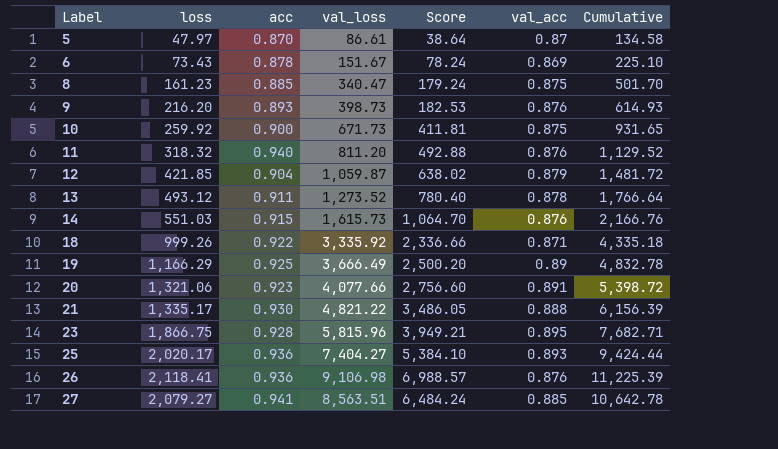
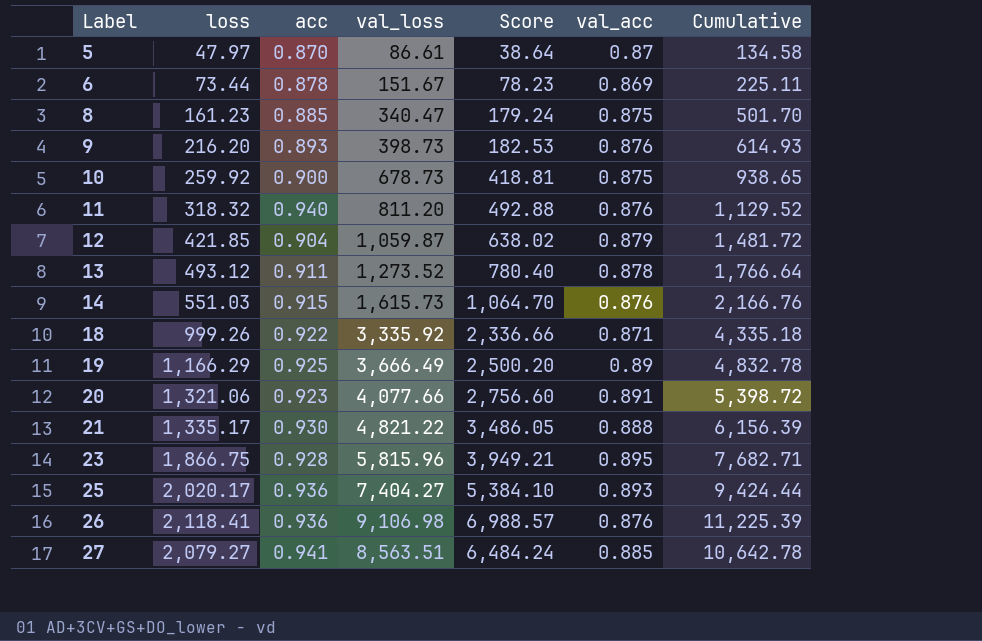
6 | loss: 73.43 -> 73.44
6 | Score: 78.24 -> 78.23
6 | Cumulative: 225.10 -> 225.11
10 | val_loss: 671.73 -> 678.73
10 | Score: 411.81 -> 418.81
10 | Cumulative: 931.65 -> 938.65

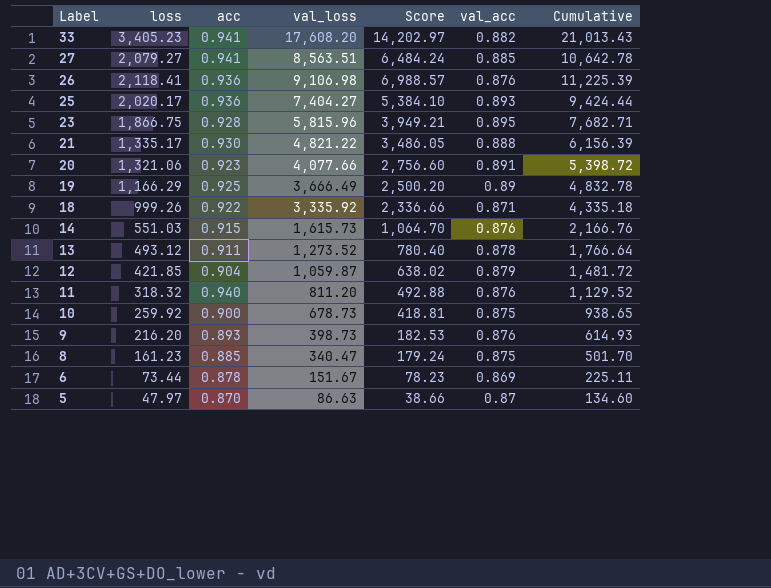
row order: Label ascending -> Label descending
row 33: none -> 3,405.23 | 0.941 | 17,608.20 | 14,202.97 | 0.882 | 21,013.43
5 | val_loss: 86.61 -> 86.63
5 | Score: 38.64 -> 38.66
5 | Cumulative: 134.58 -> 134.60

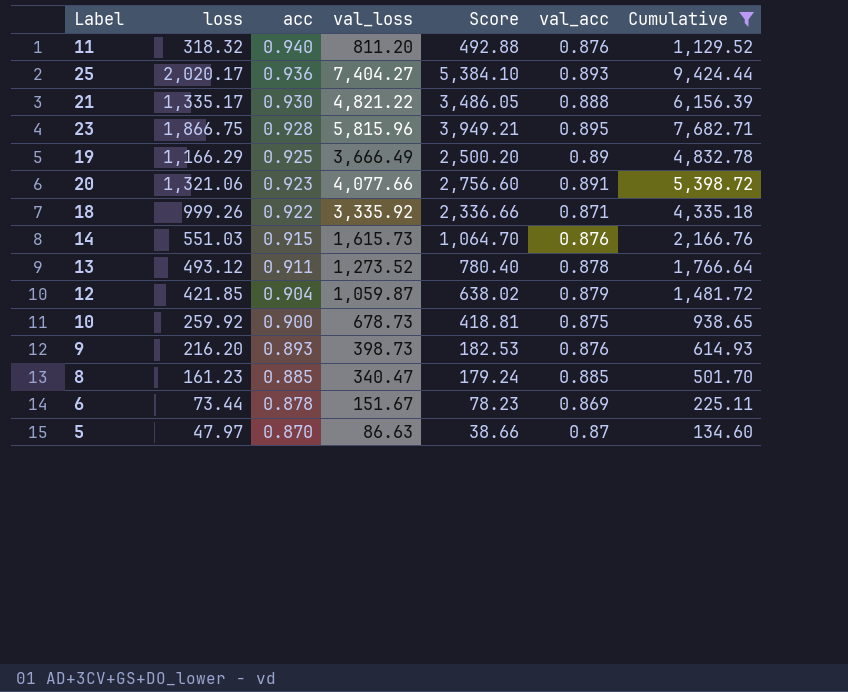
filter: none -> Cumulative <= 9,424.44
row order: Label descending -> acc descending
8 | val_acc: 0.875 -> 0.885

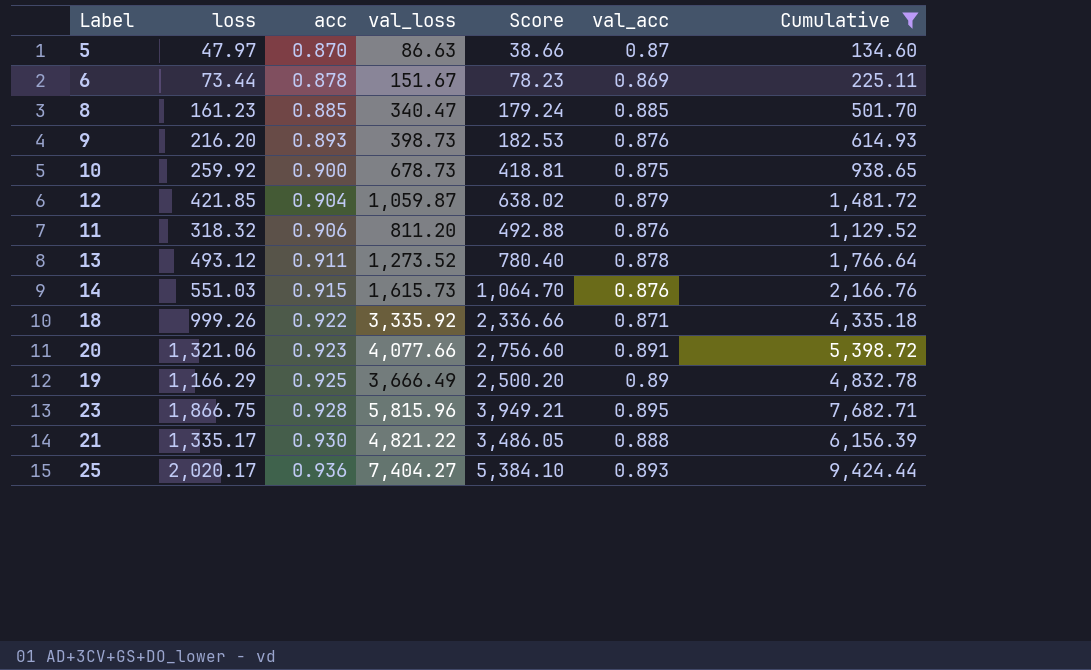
row order: acc descending -> acc ascending
11 | acc: 0.940 -> 0.906

